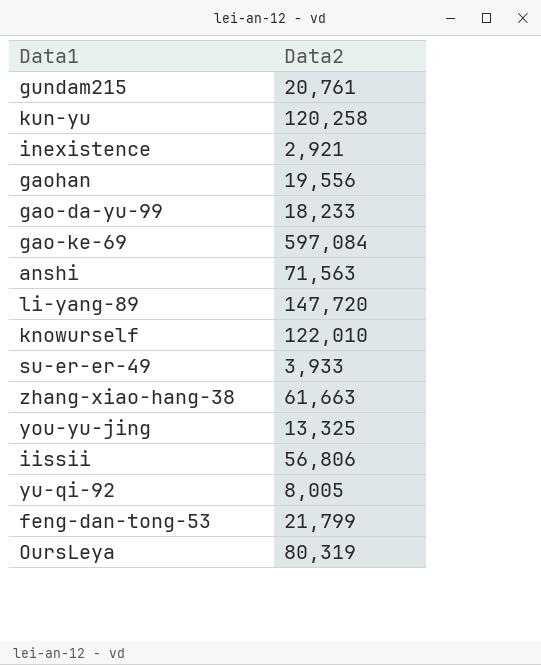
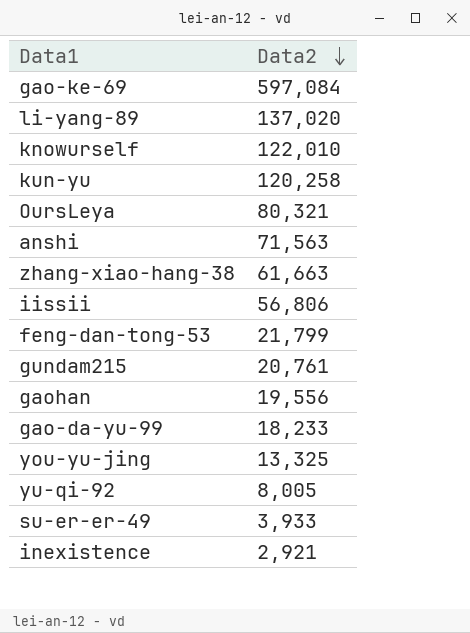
row order: none -> Data2 descending
li-yang-89 | Data2: 147,720 -> 137,020
OursLeya | Data2: 80,319 -> 80,321

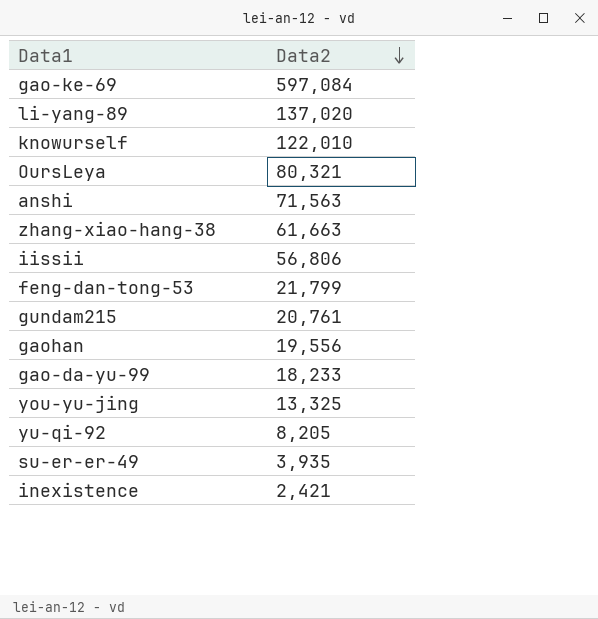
row kun-yu: 120,258 -> none
yu-qi-92 | Data2: 8,005 -> 8,205
su-er-er-49 | Data2: 3,933 -> 3,935
inexistence | Data2: 2,921 -> 2,421

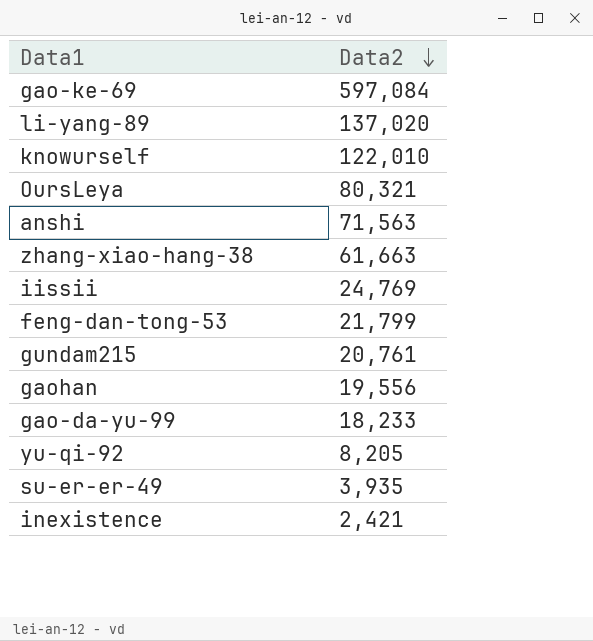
row you-yu-jing: 13,325 -> none
iissii | Data2: 56,806 -> 24,769

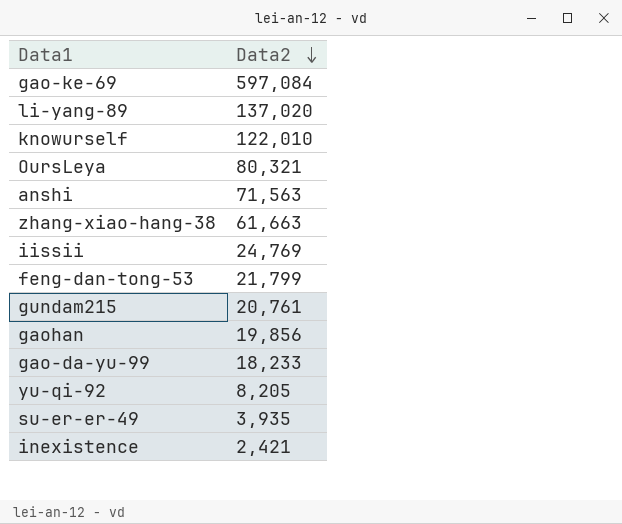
gaohan | Data2: 19,556 -> 19,856

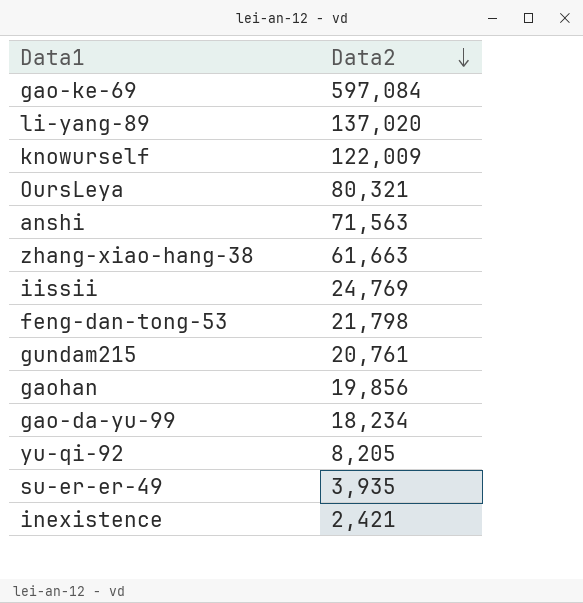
knowurself | Data2: 122,010 -> 122,009
feng-dan-tong-53 | Data2: 21,799 -> 21,798
gao-da-yu-99 | Data2: 18,233 -> 18,234

